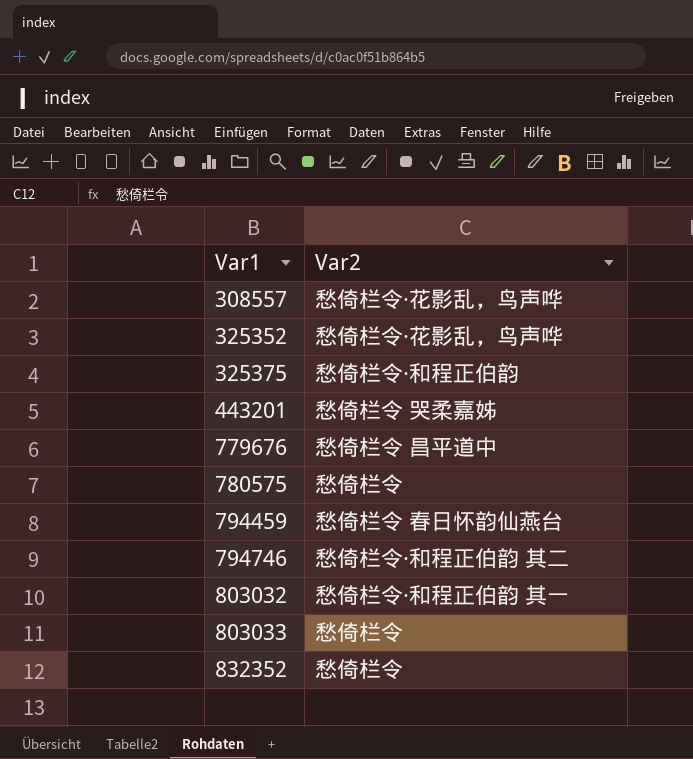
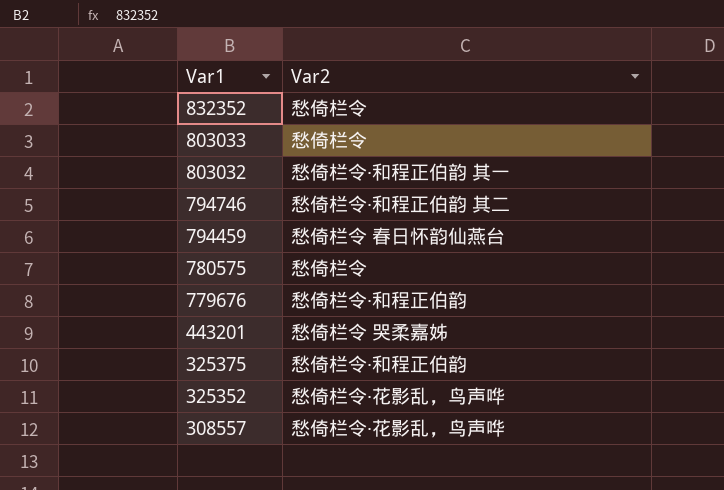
row order: Var1 ascending -> Var1 descending
779676 | Var2: 愁倚栏令 昌平道中 -> 愁倚栏令·和程正伯韵

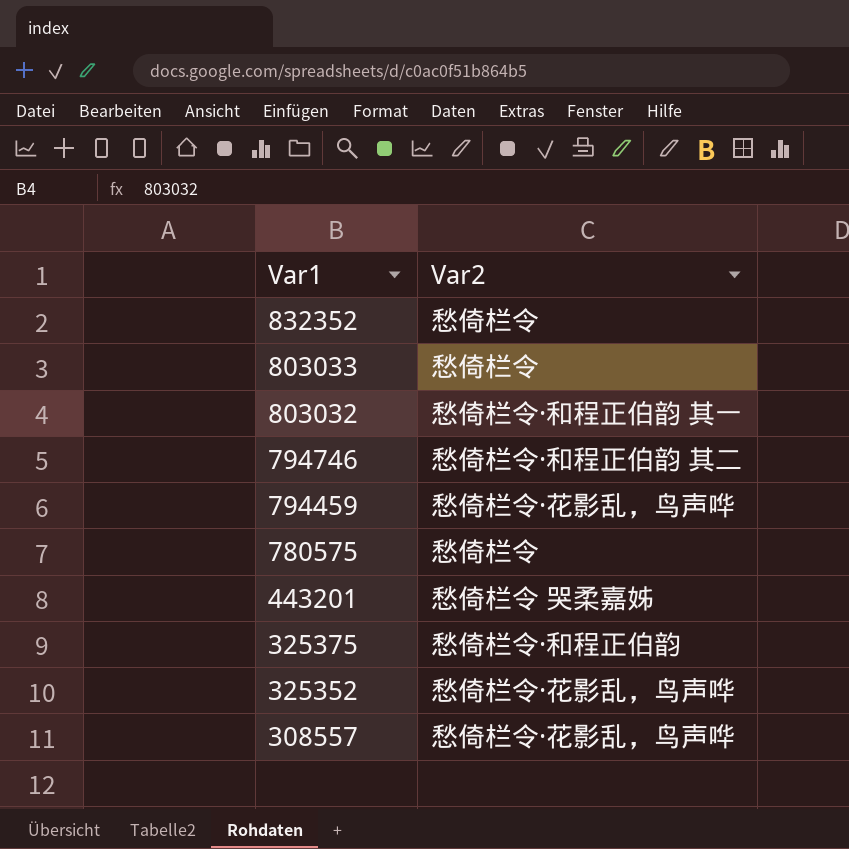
row 779676: 愁倚栏令·和程正伯韵 -> none
794459 | Var2: 愁倚栏令 春日怀韵仙燕台 -> 愁倚栏令·花影乱，鸟声哗

